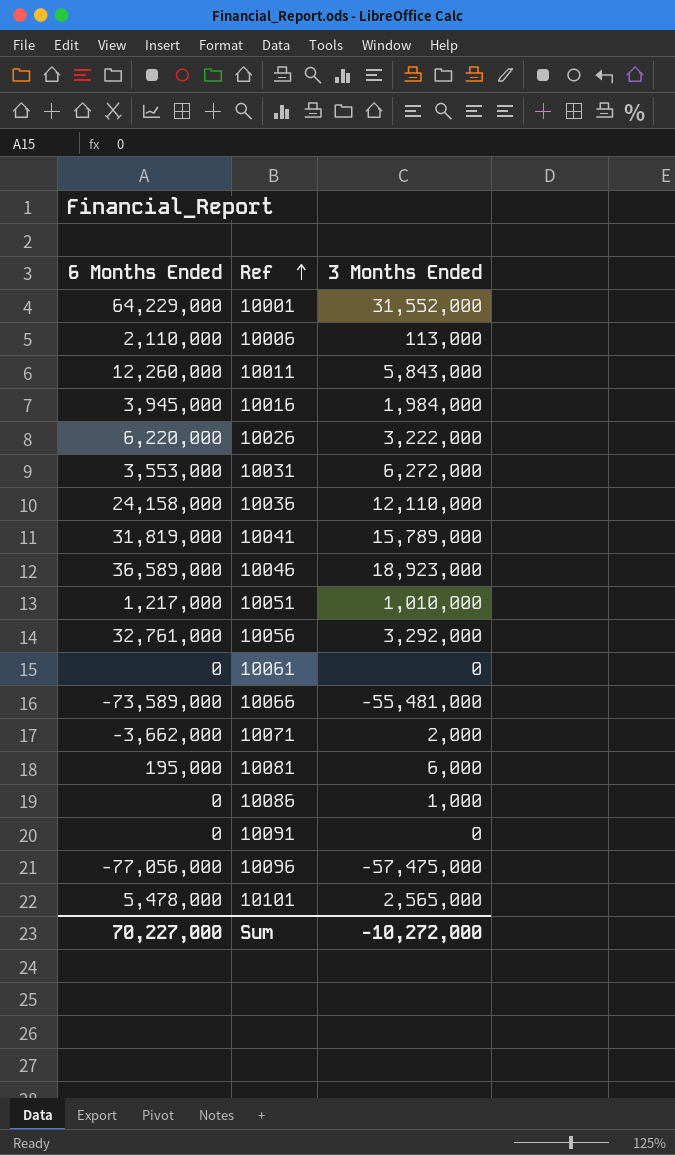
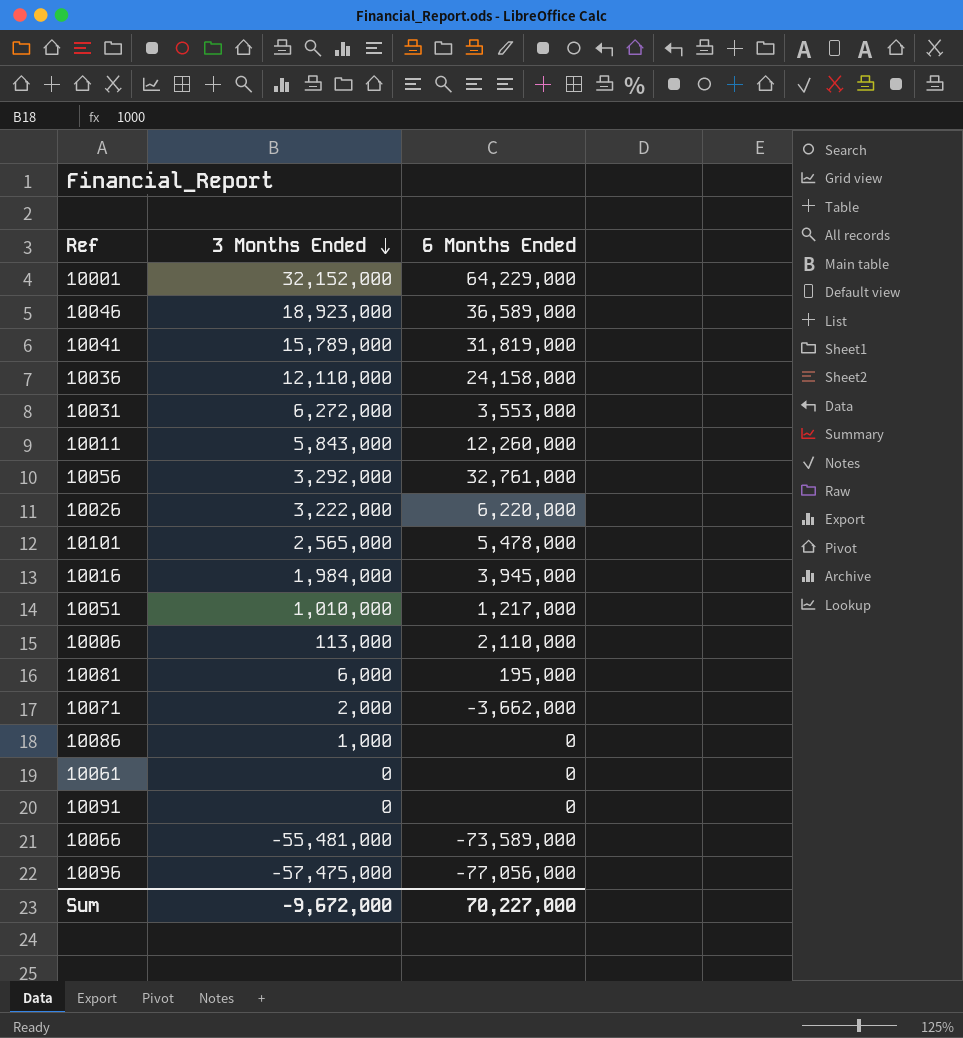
row order: Ref ascending -> 3 Months Ended descending
column 6 Months Ended | position: 1 -> 3
10001 | 3 Months Ended: 31,552,000 -> 32,152,000
Sum | 3 Months Ended: -10,272,000 -> -9,672,000

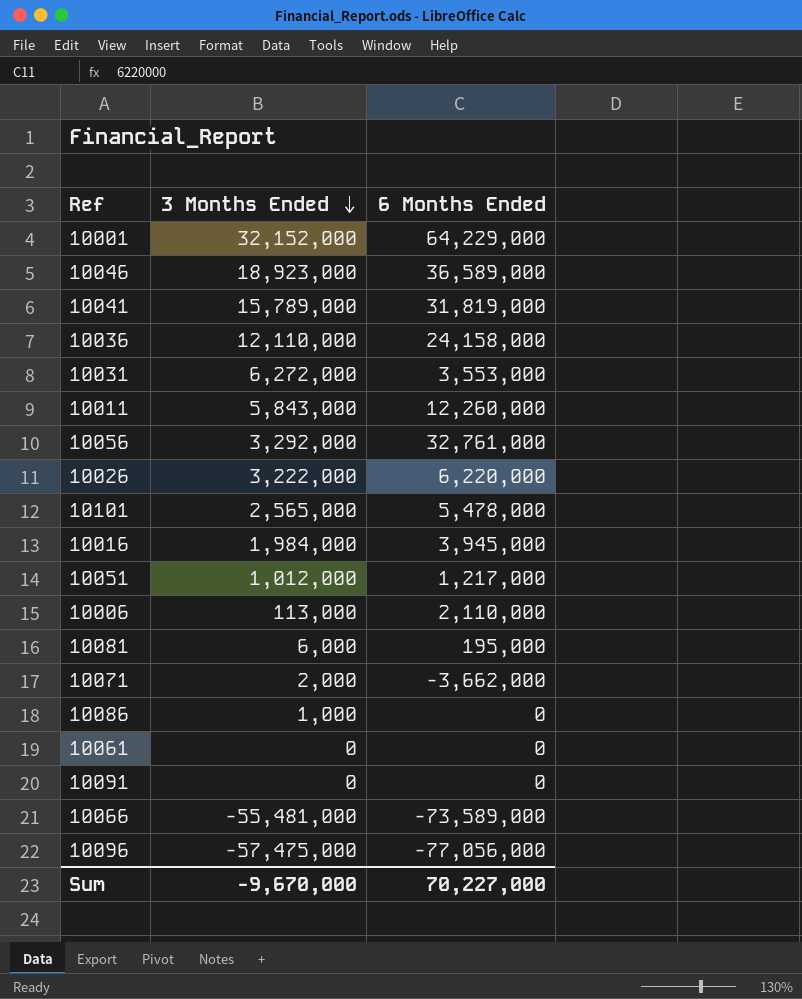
10051 | 3 Months Ended: 1,010,000 -> 1,012,000
Sum | 3 Months Ended: -9,672,000 -> -9,670,000

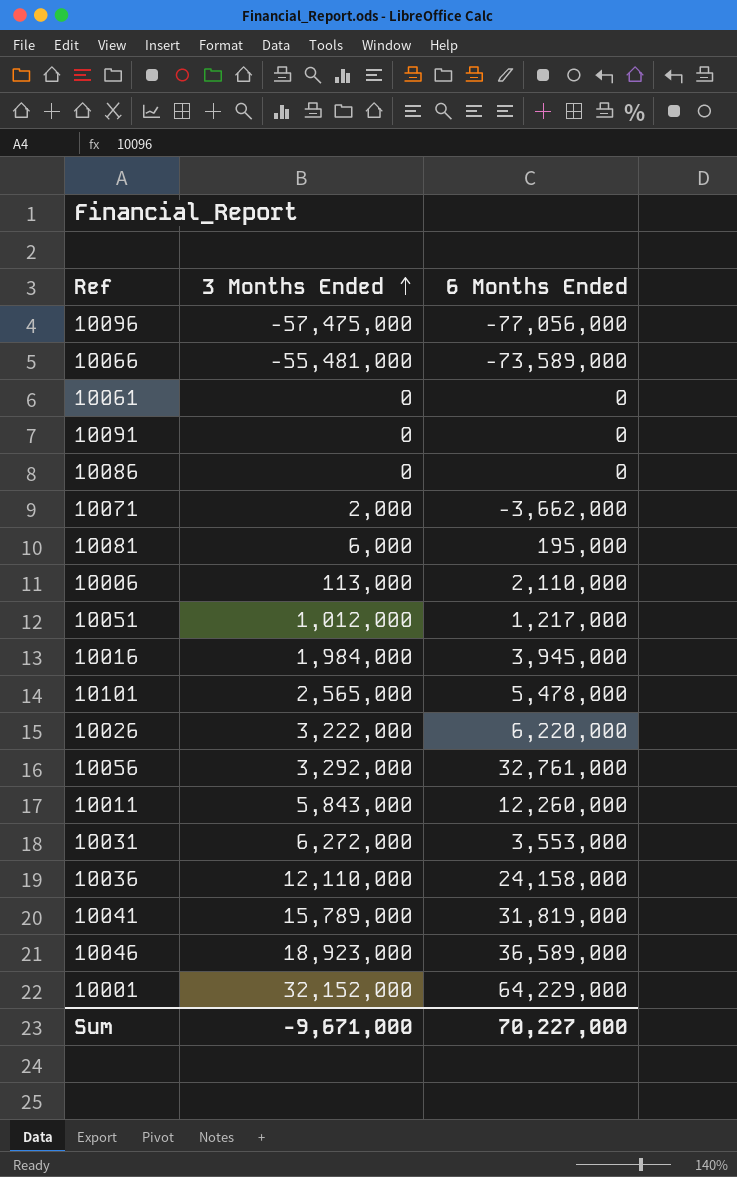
row order: 3 Months Ended descending -> 3 Months Ended ascending
10086 | 3 Months Ended: 1,000 -> 0
Sum | 3 Months Ended: -9,670,000 -> -9,671,000

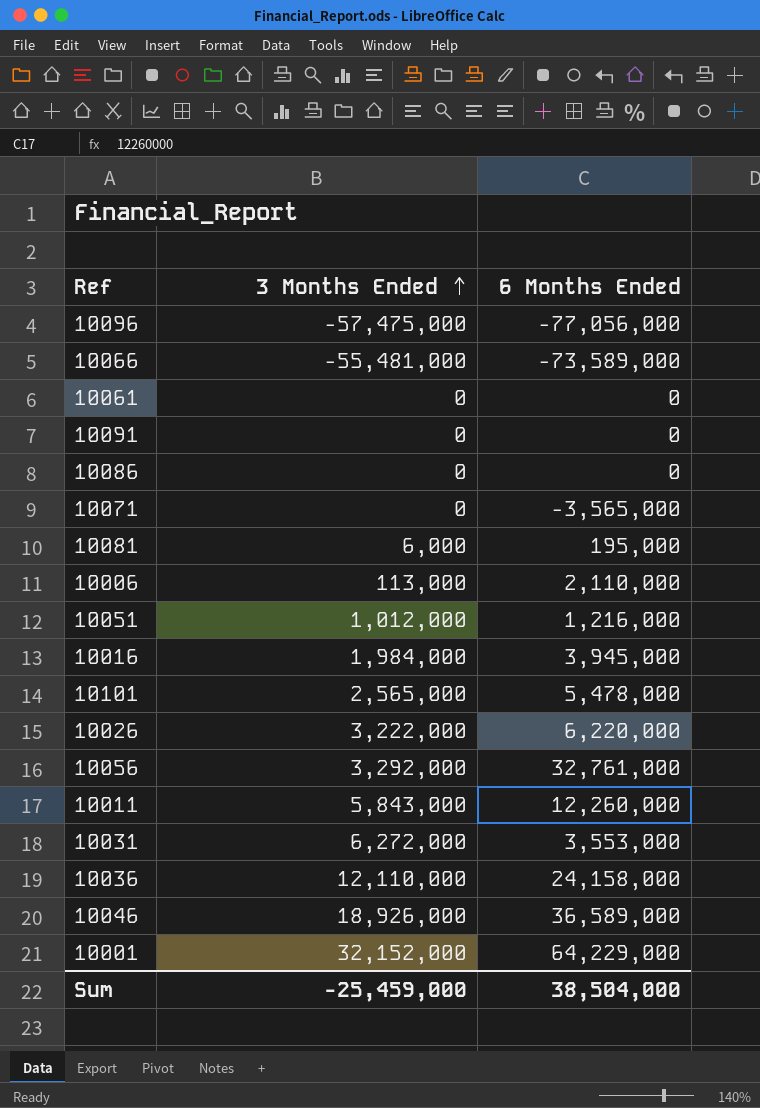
row 10041: 15,789,000 | 31,819,000 -> none
10071 | 3 Months Ended: 2,000 -> 0
10071 | 6 Months Ended: -3,662,000 -> -3,565,000
10051 | 6 Months Ended: 1,217,000 -> 1,216,000
10046 | 3 Months Ended: 18,923,000 -> 18,926,000
Sum | 3 Months Ended: -9,671,000 -> -25,459,000
Sum | 6 Months Ended: 70,227,000 -> 38,504,000

